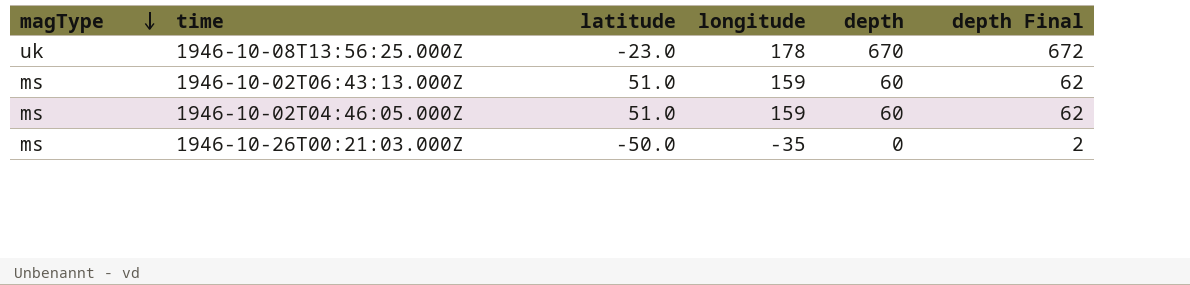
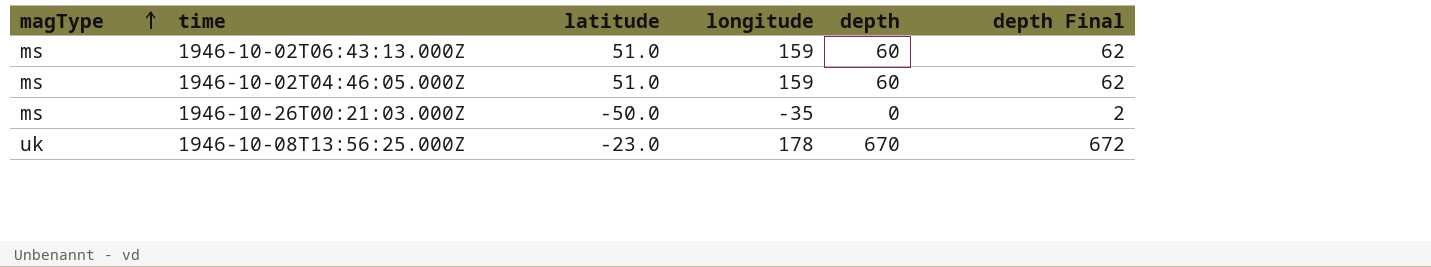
row order: magType descending -> magType ascending

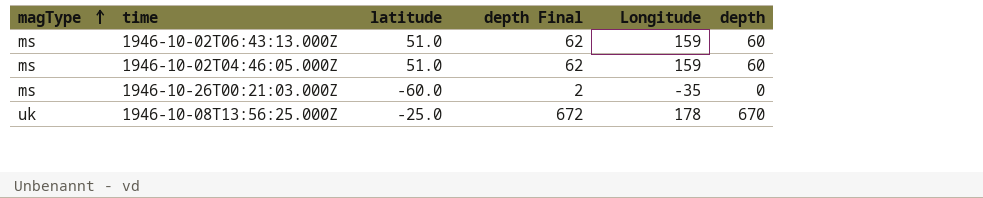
column depth Final | position: 6 -> 4
column name: longitude -> Longitude
1946-10-26T00:21:03.000Z | latitude: -50.0 -> -60.0
1946-10-08T13:56:25.000Z | latitude: -23.0 -> -25.0

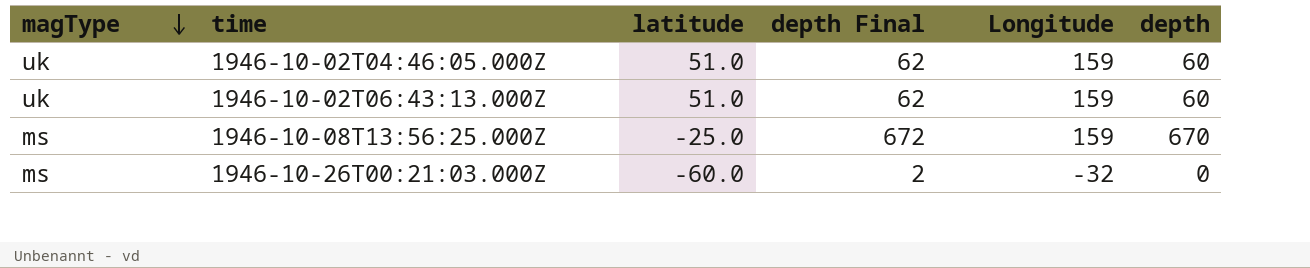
row order: magType ascending -> magType descending
1946-10-02T04:46:05.000Z | magType: ms -> uk
1946-10-02T06:43:13.000Z | magType: ms -> uk
1946-10-08T13:56:25.000Z | magType: uk -> ms
1946-10-08T13:56:25.000Z | Longitude: 178 -> 159
1946-10-26T00:21:03.000Z | Longitude: -35 -> -32

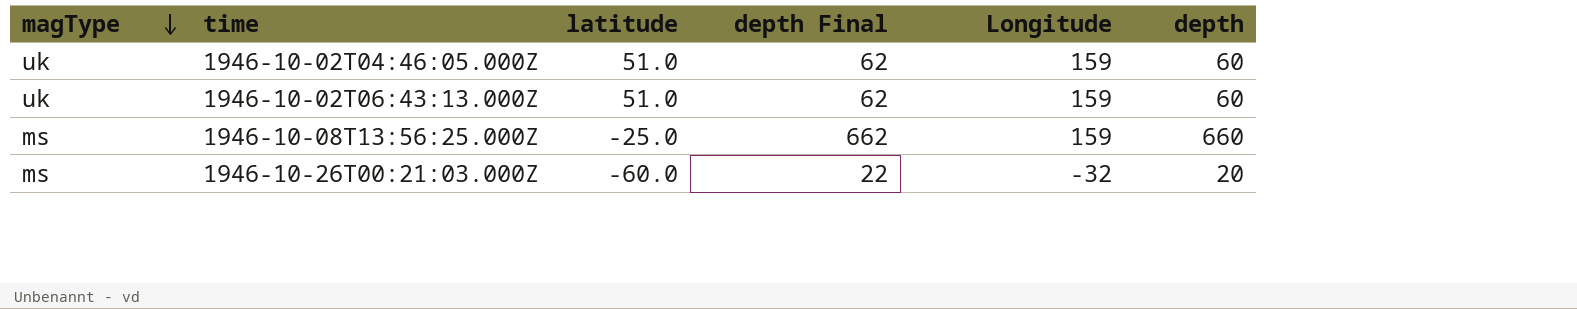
1946-10-08T13:56:25.000Z | depth Final: 672 -> 662
1946-10-08T13:56:25.000Z | depth: 670 -> 660
1946-10-26T00:21:03.000Z | depth Final: 2 -> 22
1946-10-26T00:21:03.000Z | depth: 0 -> 20

